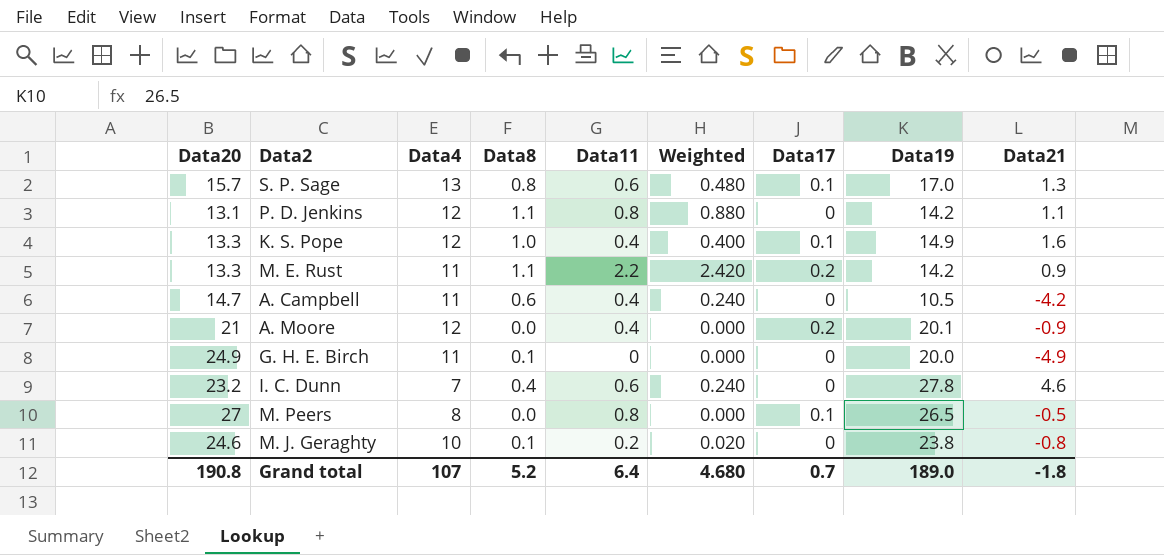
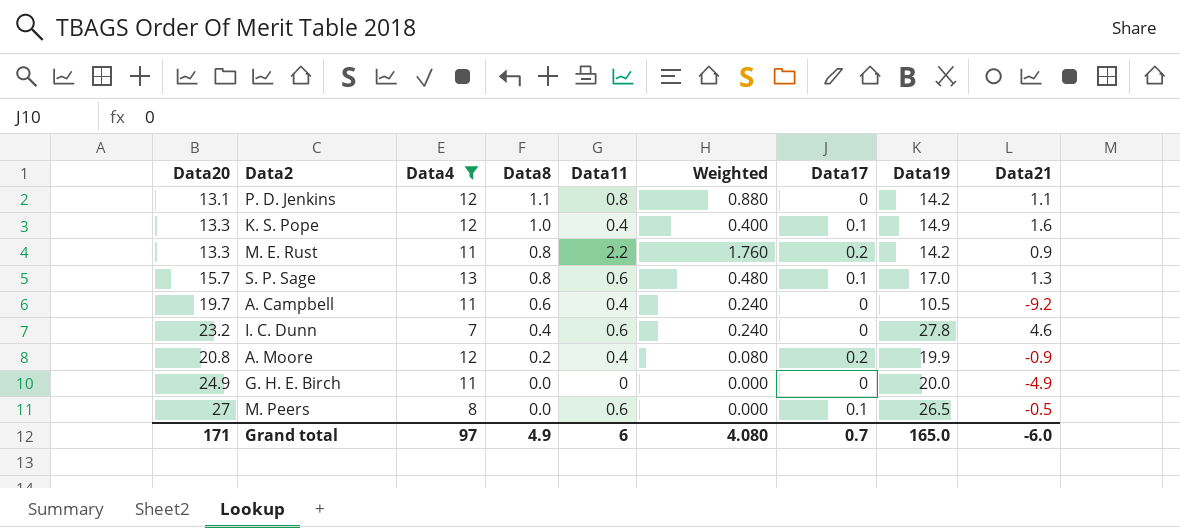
filter: none -> Data4 != 10
row order: none -> Data8 descending
M. E. Rust | Data8: 1.1 -> 0.8
M. E. Rust | Weighted: 2.420 -> 1.760
A. Campbell | Data20: 14.7 -> 19.7
A. Campbell | Data21: -4.2 -> -9.2
A. Moore | Data20: 21 -> 20.8
A. Moore | Data8: 0.0 -> 0.2
A. Moore | Weighted: 0.000 -> 0.080
A. Moore | Data19: 20.1 -> 19.9
G. H. E. Birch | Data8: 0.1 -> 0.0
M. Peers | Data11: 0.8 -> 0.6
Grand total | Data20: 190.8 -> 171
Grand total | Data4: 107 -> 97
Grand total | Data8: 5.2 -> 4.9
Grand total | Data11: 6.4 -> 6
Grand total | Weighted: 4.680 -> 4.080
Grand total | Data19: 189.0 -> 165.0
Grand total | Data21: -1.8 -> -6.0

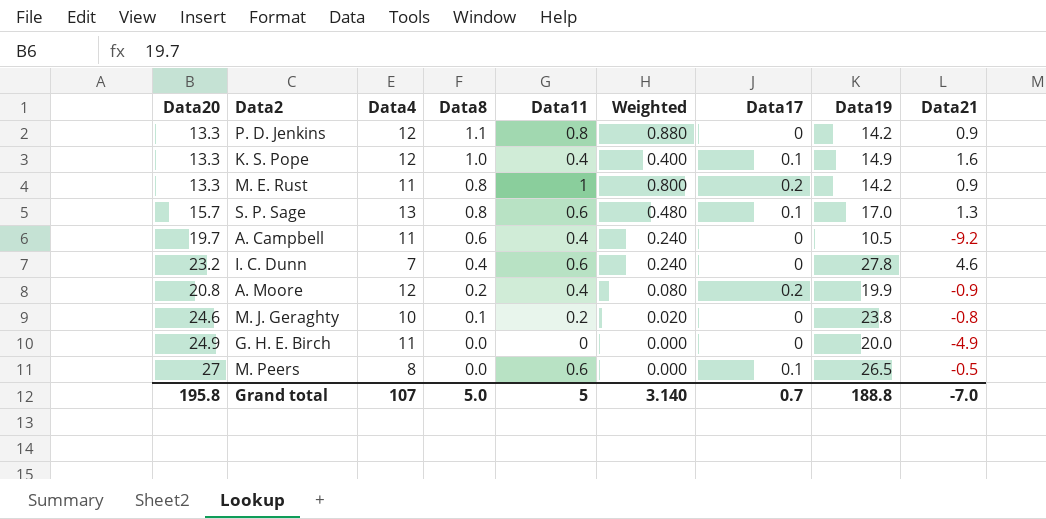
filter: Data4 != 10 -> none
P. D. Jenkins | Data20: 13.1 -> 13.3
P. D. Jenkins | Data21: 1.1 -> 0.9
M. E. Rust | Data11: 2.2 -> 1
M. E. Rust | Weighted: 1.760 -> 0.800
Grand total | Data20: 171 -> 195.8
Grand total | Data4: 97 -> 107
Grand total | Data8: 4.9 -> 5.0
Grand total | Data11: 6 -> 5
Grand total | Weighted: 4.080 -> 3.140
Grand total | Data19: 165.0 -> 188.8
Grand total | Data21: -6.0 -> -7.0

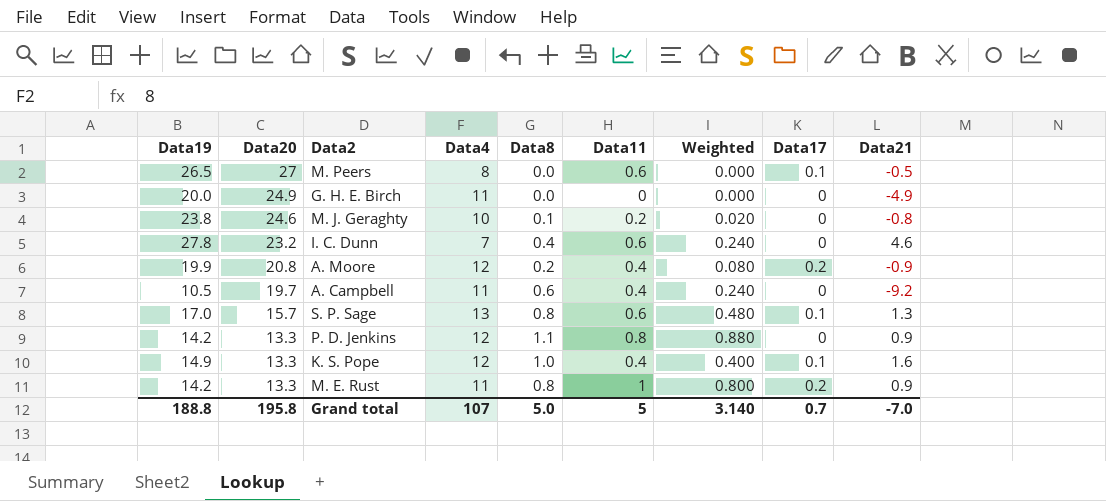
row order: Data8 descending -> Data20 descending
column Data19 | position: 8 -> 1

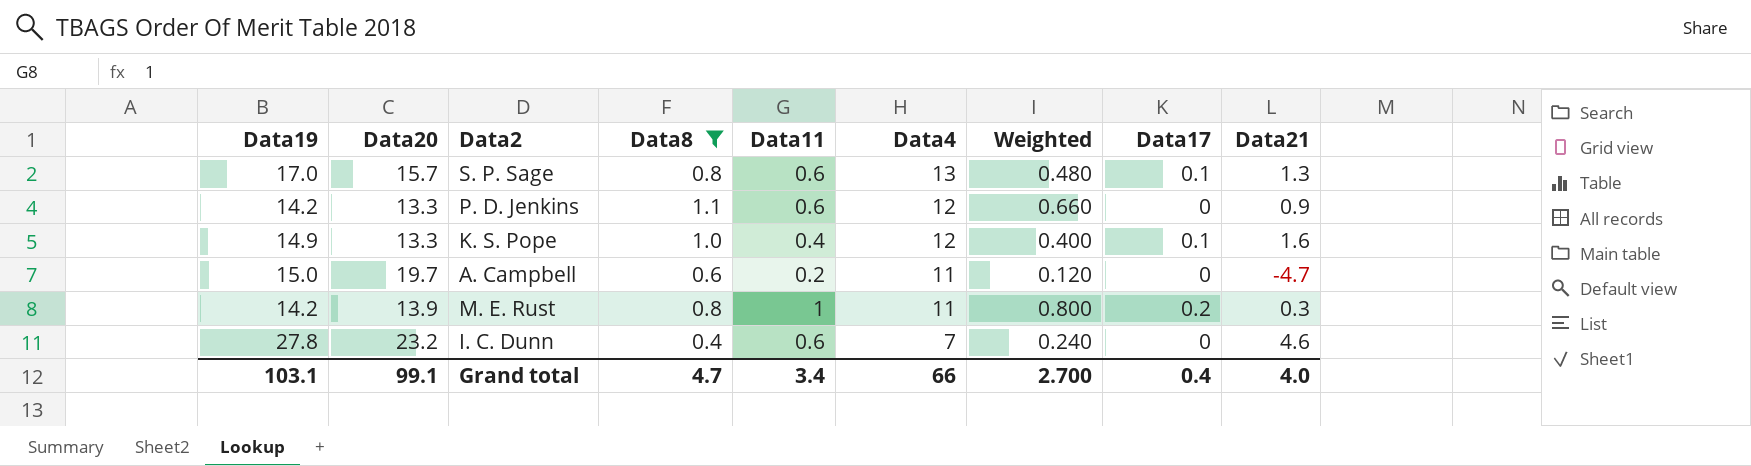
filter: none -> Data8 >= 0.4
row order: Data20 descending -> Data4 descending
column Data4 | position: 4 -> 6
P. D. Jenkins | Data11: 0.8 -> 0.6
P. D. Jenkins | Weighted: 0.880 -> 0.660
A. Campbell | Data19: 10.5 -> 15.0
A. Campbell | Data11: 0.4 -> 0.2
A. Campbell | Weighted: 0.240 -> 0.120
A. Campbell | Data21: -9.2 -> -4.7
M. E. Rust | Data20: 13.3 -> 13.9
M. E. Rust | Data21: 0.9 -> 0.3
Grand total | Data19: 188.8 -> 103.1
Grand total | Data20: 195.8 -> 99.1
Grand total | Data8: 5.0 -> 4.7
Grand total | Data11: 5 -> 3.4
Grand total | Data4: 107 -> 66
Grand total | Weighted: 3.140 -> 2.700
Grand total | Data17: 0.7 -> 0.4
Grand total | Data21: -7.0 -> 4.0

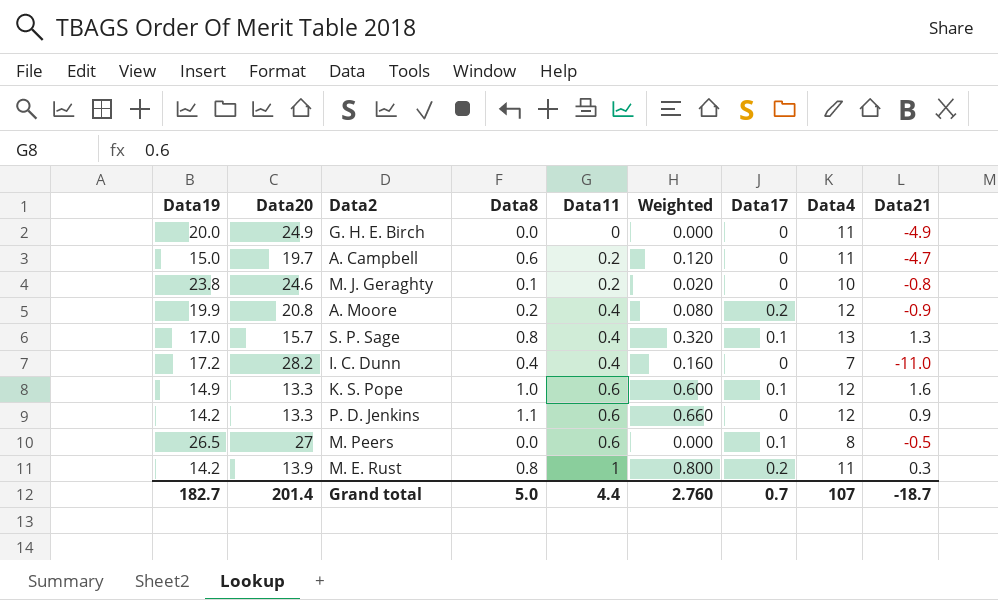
filter: Data8 >= 0.4 -> none
row order: Data4 descending -> Data11 ascending
column Data4 | position: 6 -> 8
S. P. Sage | Data11: 0.6 -> 0.4
S. P. Sage | Weighted: 0.480 -> 0.320
I. C. Dunn | Data19: 27.8 -> 17.2
I. C. Dunn | Data20: 23.2 -> 28.2
I. C. Dunn | Data11: 0.6 -> 0.4
I. C. Dunn | Weighted: 0.240 -> 0.160
I. C. Dunn | Data21: 4.6 -> -11.0
K. S. Pope | Data11: 0.4 -> 0.6
K. S. Pope | Weighted: 0.400 -> 0.600
Grand total | Data19: 103.1 -> 182.7
Grand total | Data20: 99.1 -> 201.4
Grand total | Data8: 4.7 -> 5.0
Grand total | Data11: 3.4 -> 4.4
Grand total | Weighted: 2.700 -> 2.760
Grand total | Data17: 0.4 -> 0.7
Grand total | Data4: 66 -> 107
Grand total | Data21: 4.0 -> -18.7

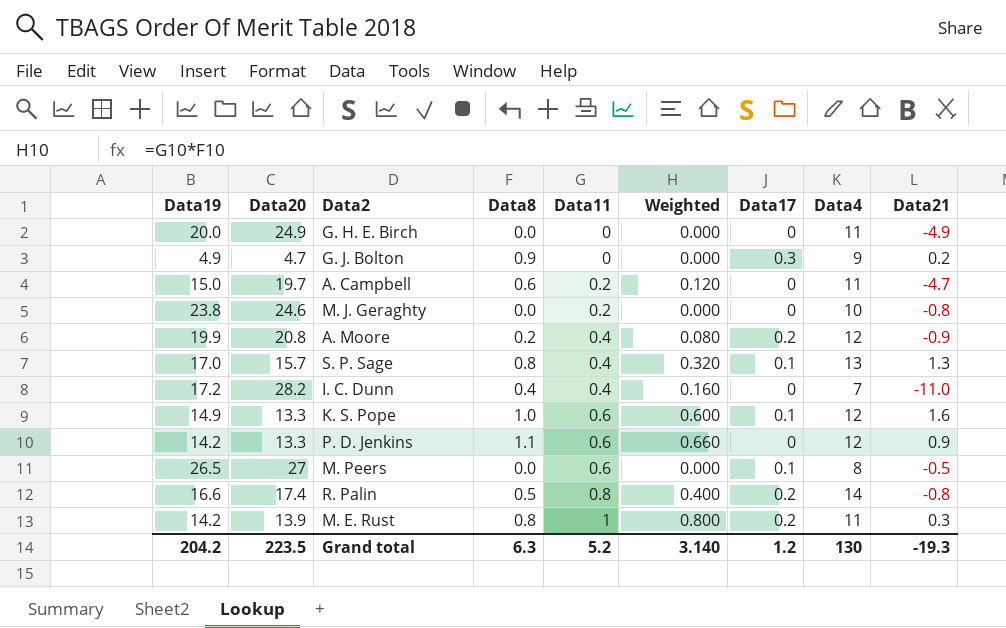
row G. J. Bolton: none -> 4.9 | 4.7 | 0.9 | 0 | 0.000 | 0.3 | 9 | 0.2
M. J. Geraghty | Data8: 0.1 -> 0.0
M. J. Geraghty | Weighted: 0.020 -> 0.000
row R. Palin: none -> 16.6 | 17.4 | 0.5 | 0.8 | 0.400 | 0.2 | 14 | -0.8
Grand total | Data19: 182.7 -> 204.2
Grand total | Data20: 201.4 -> 223.5
Grand total | Data8: 5.0 -> 6.3
Grand total | Data11: 4.4 -> 5.2
Grand total | Weighted: 2.760 -> 3.140
Grand total | Data17: 0.7 -> 1.2
Grand total | Data4: 107 -> 130
Grand total | Data21: -18.7 -> -19.3

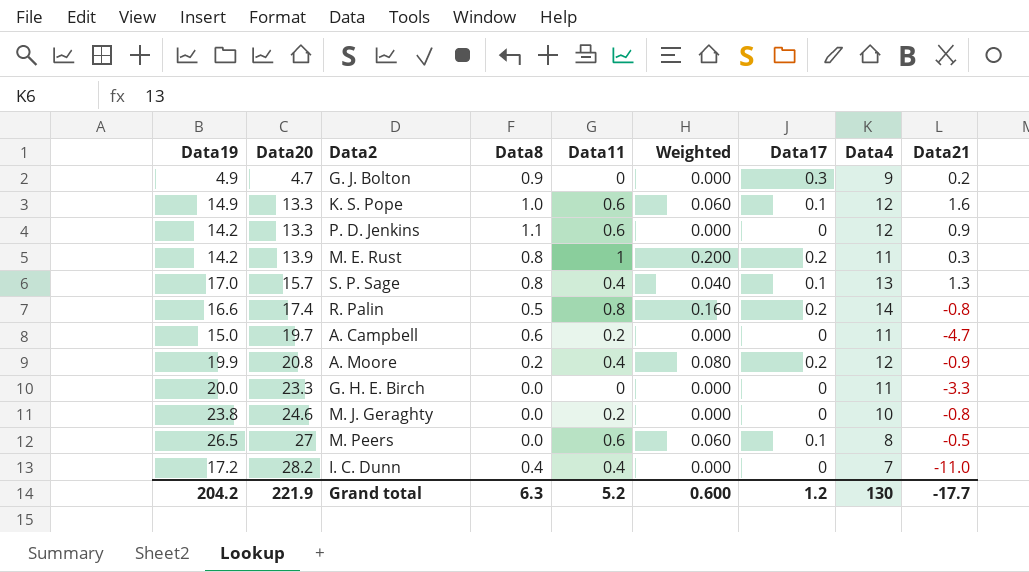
row order: Data11 ascending -> Data20 ascending
column Weighted | formula: [Data8] * [Data11] -> [Data11] * [Data17]
G. H. E. Birch | Data20: 24.9 -> 23.3
G. H. E. Birch | Data21: -4.9 -> -3.3
Grand total | Data20: 223.5 -> 221.9
Grand total | Weighted: 3.140 -> 0.600
Grand total | Data21: -19.3 -> -17.7

